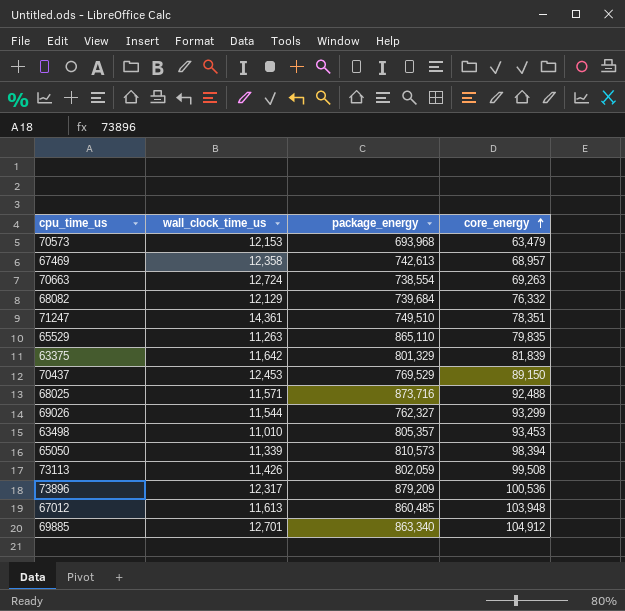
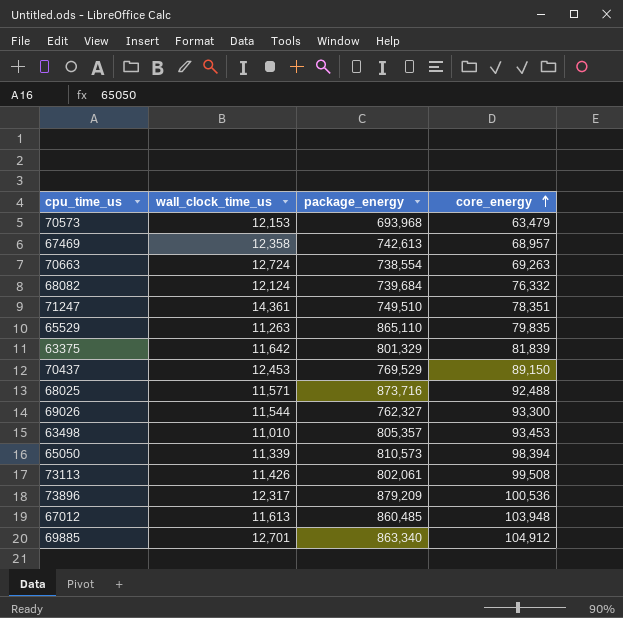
68082 | wall_clock_time_us: 12,129 -> 12,124
69026 | core_energy: 93,299 -> 93,300
73113 | package_energy: 802,059 -> 802,061

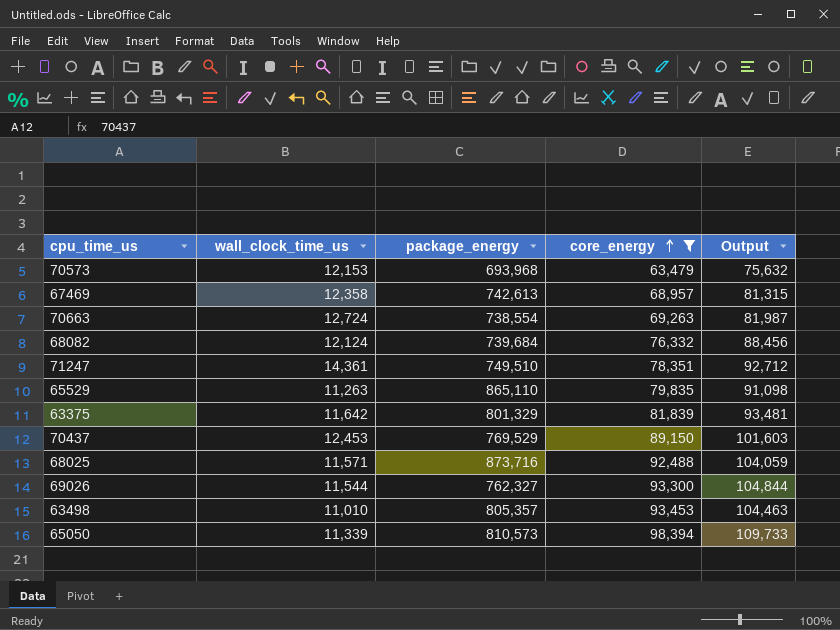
filter: none -> core_energy <= 98,394
column Output | formula: none -> [wall_clock_time_us] + [core_energy]

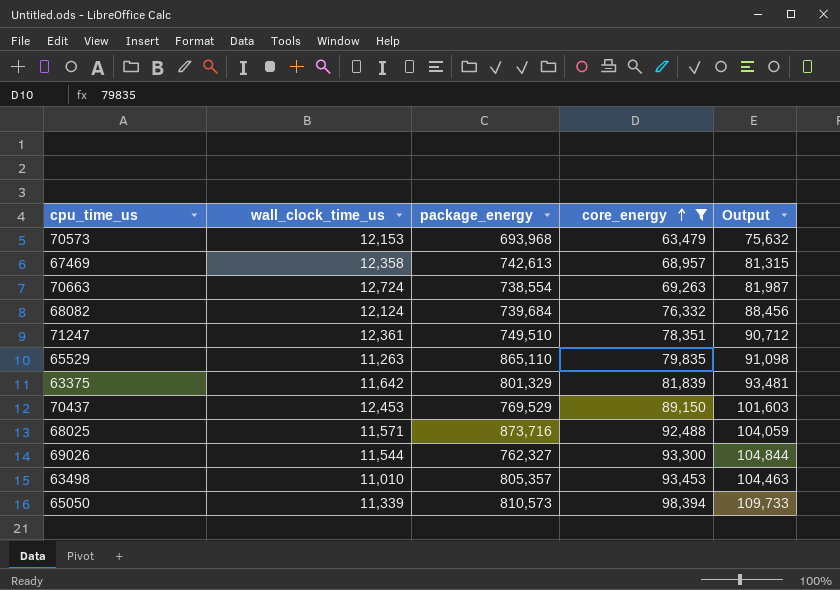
71247 | wall_clock_time_us: 14,361 -> 12,361
71247 | Output: 92,712 -> 90,712

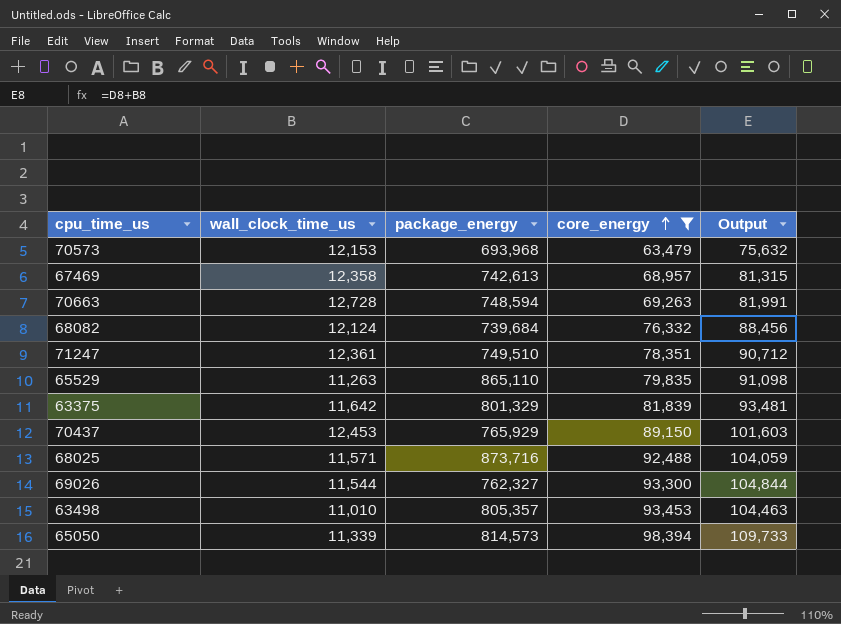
70663 | wall_clock_time_us: 12,724 -> 12,728
70663 | package_energy: 738,554 -> 748,594
70663 | Output: 81,987 -> 81,991
70437 | package_energy: 769,529 -> 765,929
65050 | package_energy: 810,573 -> 814,573

